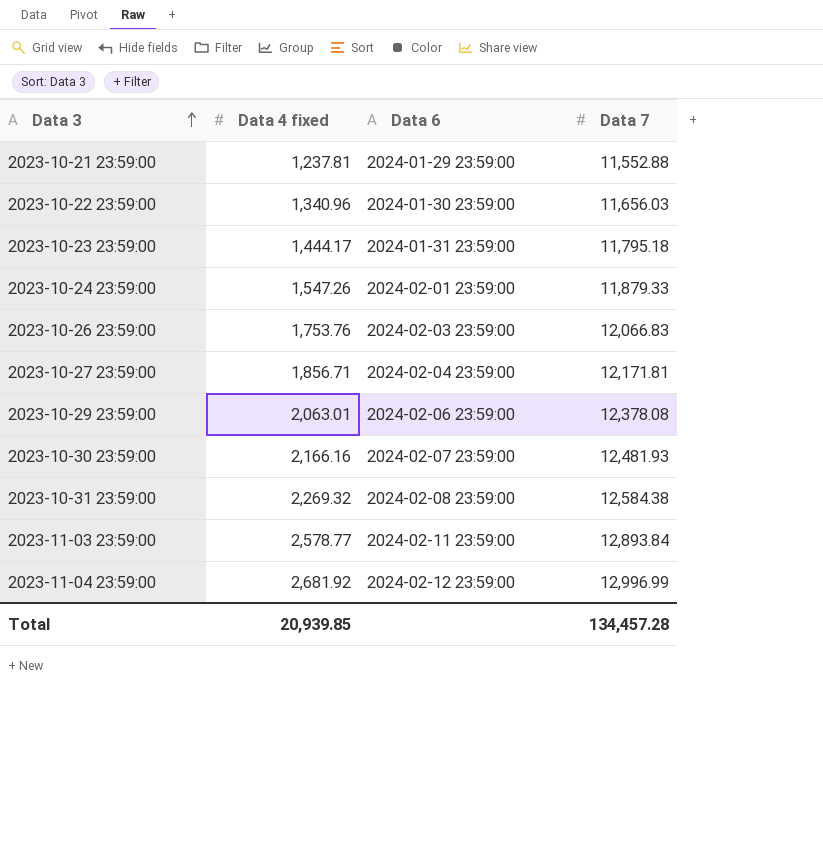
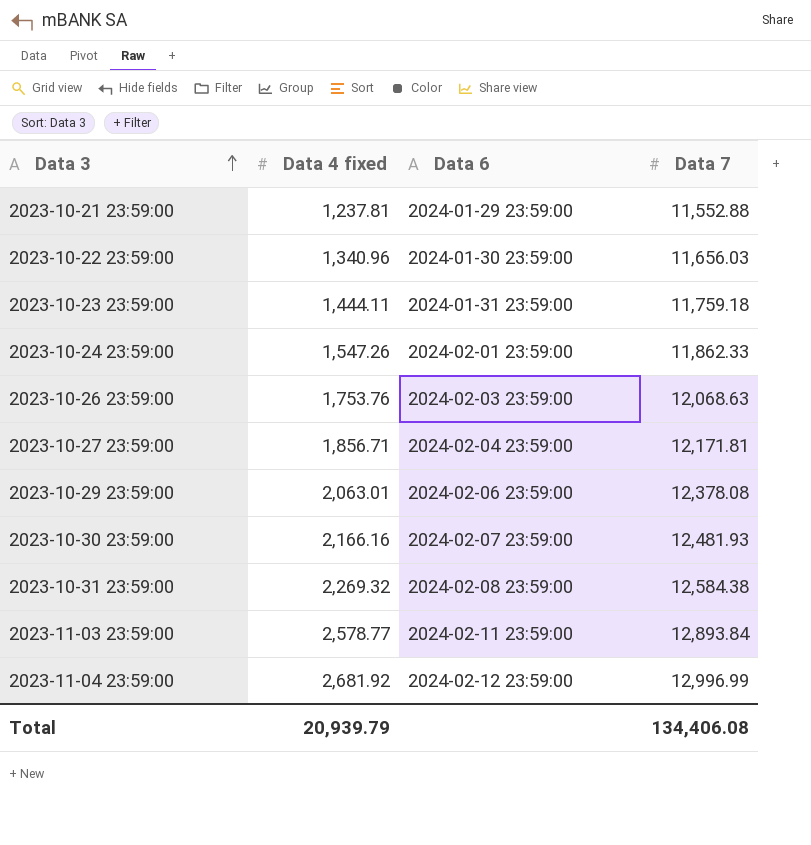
2023-10-23 23:59:00 | Data 4 fixed: 1,444.17 -> 1,444.11
2023-10-23 23:59:00 | Data 7: 11,795.18 -> 11,759.18
2023-10-24 23:59:00 | Data 7: 11,879.33 -> 11,862.33
2023-10-26 23:59:00 | Data 7: 12,066.83 -> 12,068.63
Total | Data 4 fixed: 20,939.85 -> 20,939.79
Total | Data 7: 134,457.28 -> 134,406.08

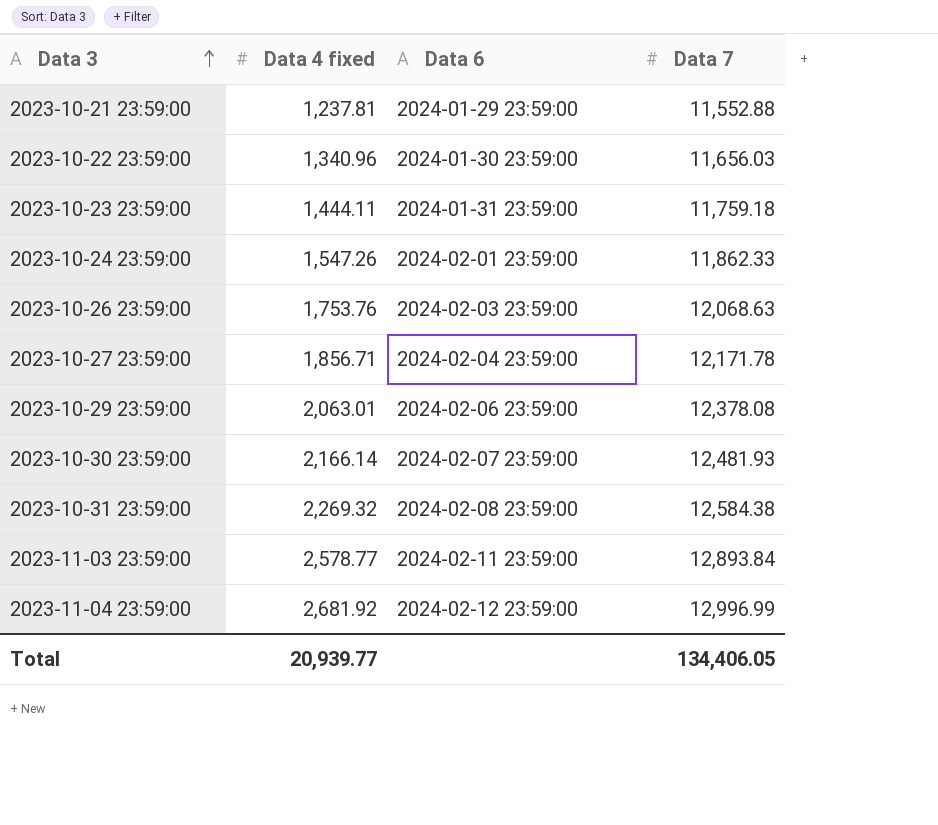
2023-10-27 23:59:00 | Data 7: 12,171.81 -> 12,171.78
2023-10-30 23:59:00 | Data 4 fixed: 2,166.16 -> 2,166.14
Total | Data 4 fixed: 20,939.79 -> 20,939.77
Total | Data 7: 134,406.08 -> 134,406.05

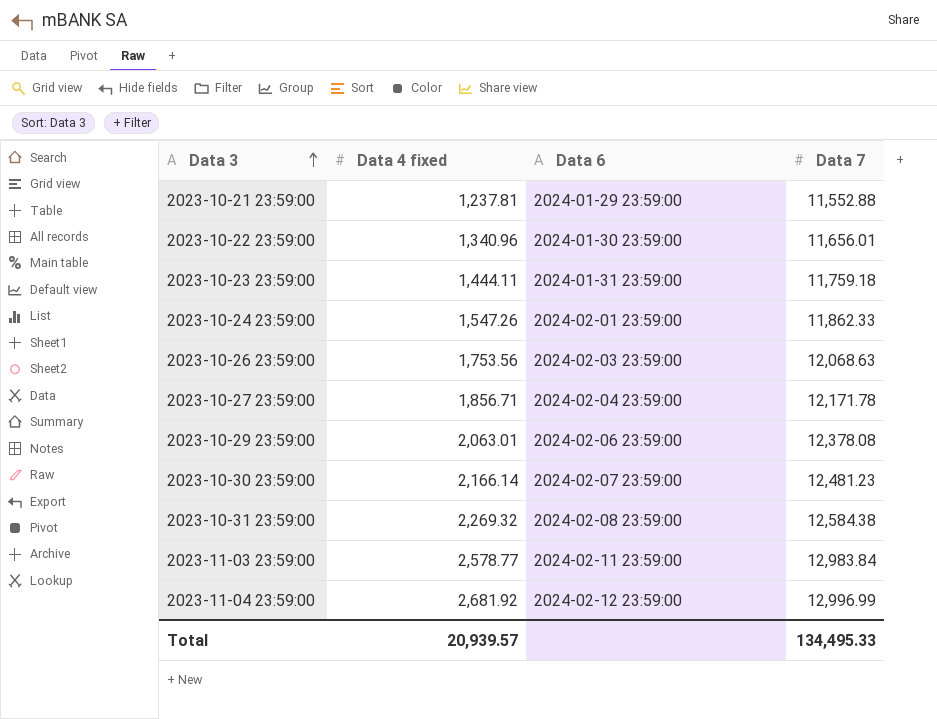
2023-10-22 23:59:00 | Data 7: 11,656.03 -> 11,656.01
2023-10-26 23:59:00 | Data 4 fixed: 1,753.76 -> 1,753.56
2023-10-30 23:59:00 | Data 7: 12,481.93 -> 12,481.23
2023-11-03 23:59:00 | Data 7: 12,893.84 -> 12,983.84
Total | Data 4 fixed: 20,939.77 -> 20,939.57
Total | Data 7: 134,406.05 -> 134,495.33

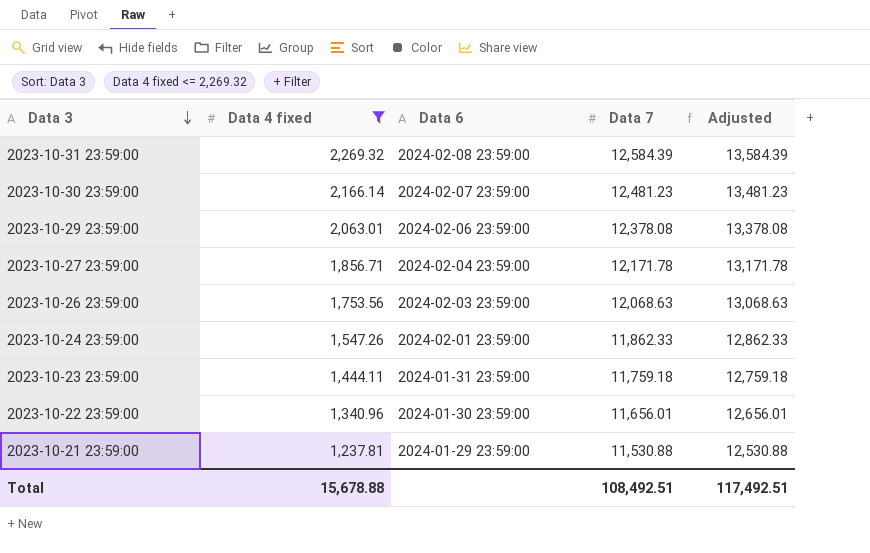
filter: none -> Data 4 fixed <= 2,269.32
row order: Data 3 ascending -> Data 3 descending
column Adjusted | formula: none -> [Data 7] + 1000
2023-10-31 23:59:00 | Data 7: 12,584.38 -> 12,584.39
2023-10-21 23:59:00 | Data 7: 11,552.88 -> 11,530.88
Total | Data 4 fixed: 20,939.57 -> 15,678.88
Total | Data 7: 134,495.33 -> 108,492.51

